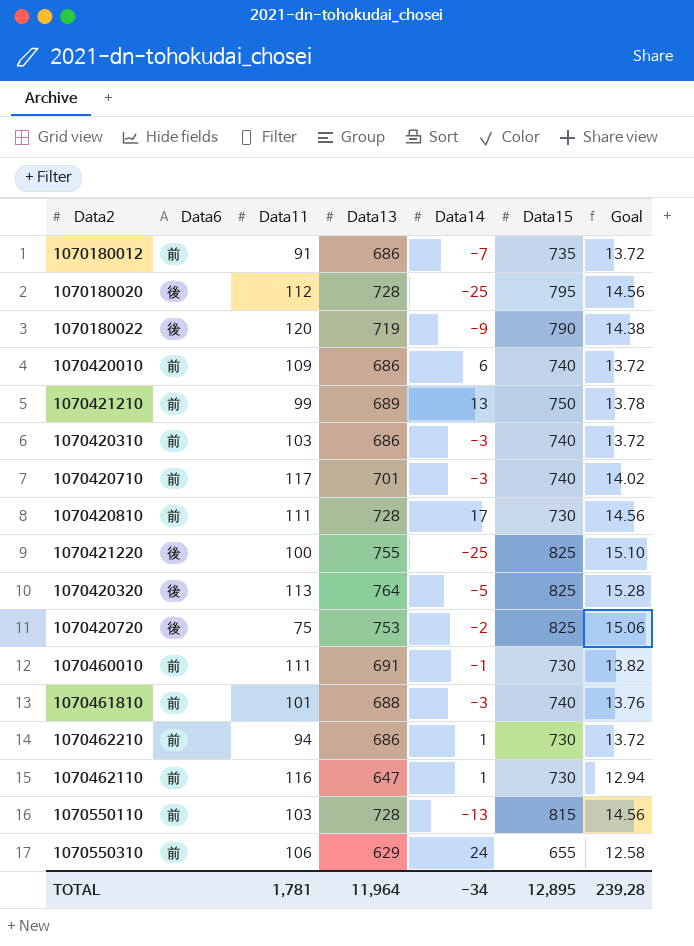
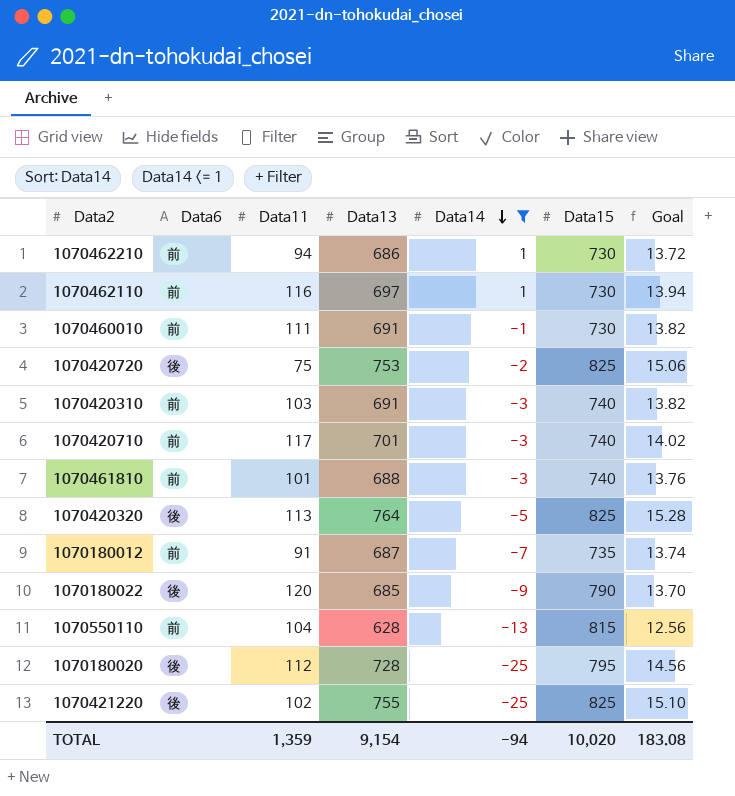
filter: none -> Data14 <= 1
row order: none -> Data14 descending
1070462110 | Data13: 647 -> 697
1070462110 | Goal: 12.94 -> 13.94
1070420310 | Data13: 686 -> 691
1070420310 | Goal: 13.72 -> 13.82
1070180012 | Data13: 686 -> 687
1070180012 | Goal: 13.72 -> 13.74
1070180022 | Data13: 719 -> 685
1070180022 | Goal: 14.38 -> 13.70
1070550110 | Data11: 103 -> 104
1070550110 | Data13: 728 -> 628
1070550110 | Goal: 14.56 -> 12.56
1070421220 | Data11: 100 -> 102
TOTAL | Data11: 1,781 -> 1,359
TOTAL | Data13: 11,964 -> 9,154
TOTAL | Data14: -34 -> -94
TOTAL | Data15: 12,895 -> 10,020
TOTAL | Goal: 239.28 -> 183.08

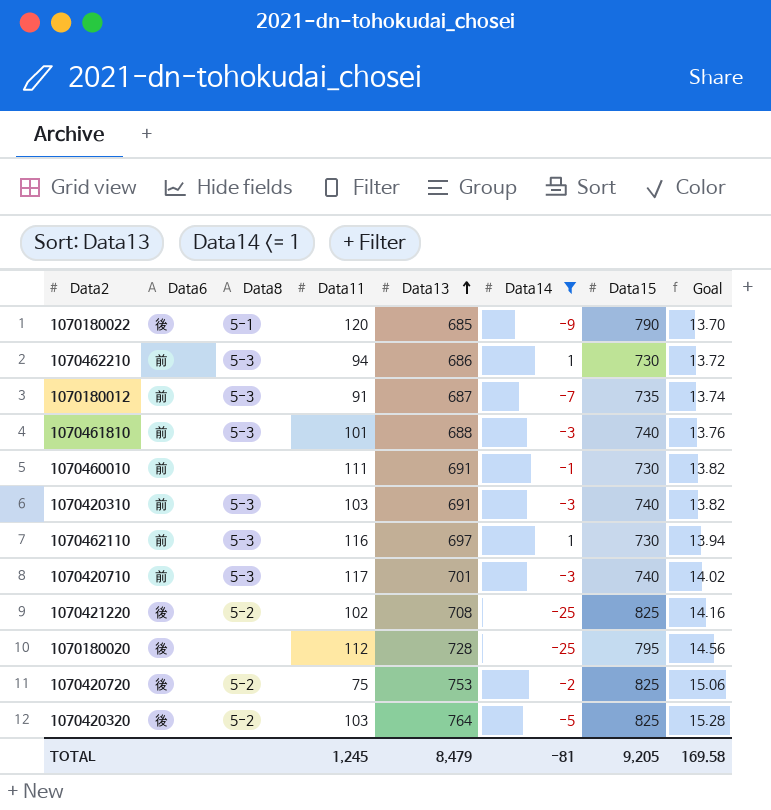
row order: Data14 descending -> Data13 ascending
column Data8 | position: none -> 3
row 1070550110: 前 | 104 | 628 | -13 | 815 | 12.56 -> none
1070421220 | Data13: 755 -> 708
1070421220 | Goal: 15.10 -> 14.16
1070420320 | Data11: 113 -> 103
TOTAL | Data11: 1,359 -> 1,245
TOTAL | Data13: 9,154 -> 8,479
TOTAL | Data14: -94 -> -81
TOTAL | Data15: 10,020 -> 9,205
TOTAL | Goal: 183.08 -> 169.58

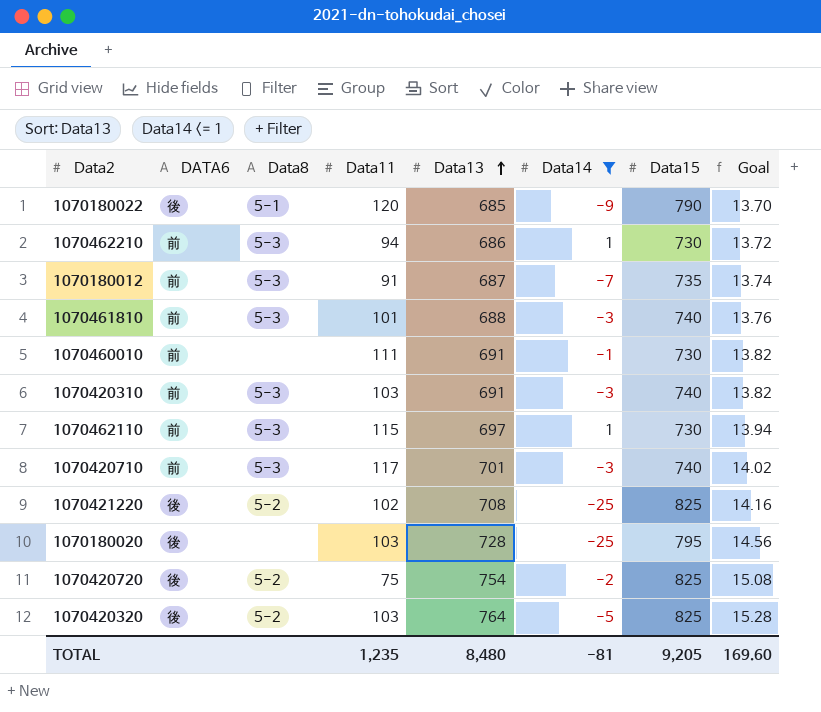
column name: Data6 -> DATA6
1070462110 | Data11: 116 -> 115
1070180020 | Data11: 112 -> 103
1070420720 | Data13: 753 -> 754
1070420720 | Goal: 15.06 -> 15.08
TOTAL | Data11: 1,245 -> 1,235
TOTAL | Data13: 8,479 -> 8,480
TOTAL | Goal: 169.58 -> 169.60

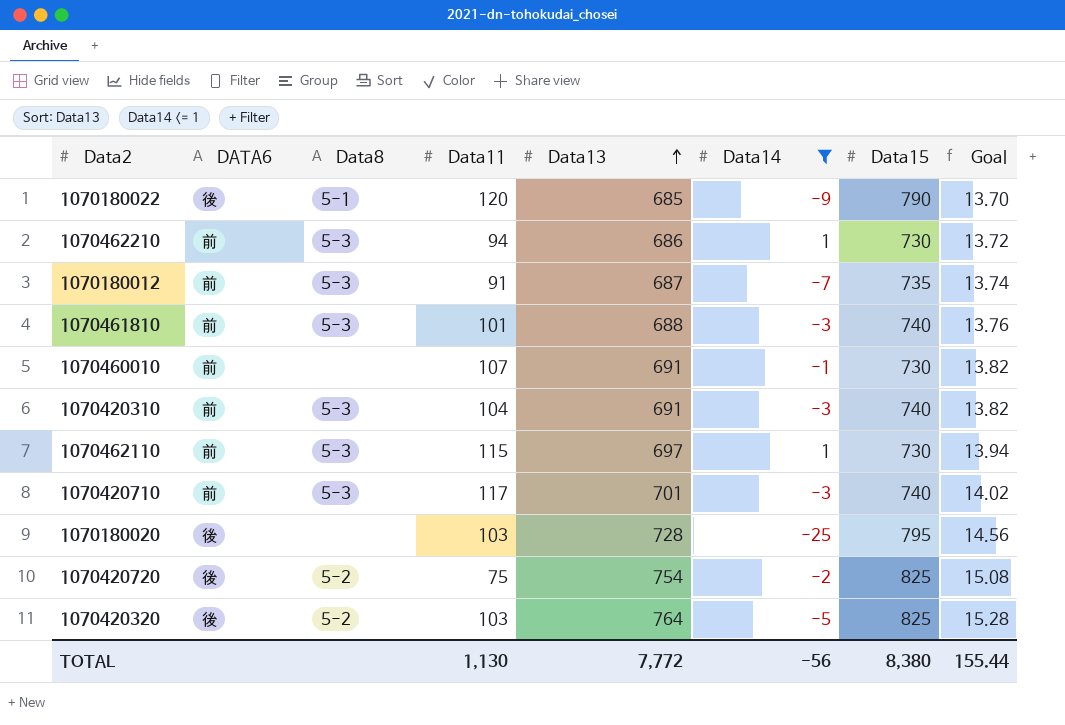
row 1070421220: 後 | 5-2 | 102 | 708 | -25 | 825 | 14.16 -> none
1070460010 | Data11: 111 -> 107
1070420310 | Data11: 103 -> 104
TOTAL | Data11: 1,235 -> 1,130
TOTAL | Data13: 8,480 -> 7,772
TOTAL | Data14: -81 -> -56
TOTAL | Data15: 9,205 -> 8,380
TOTAL | Goal: 169.60 -> 155.44

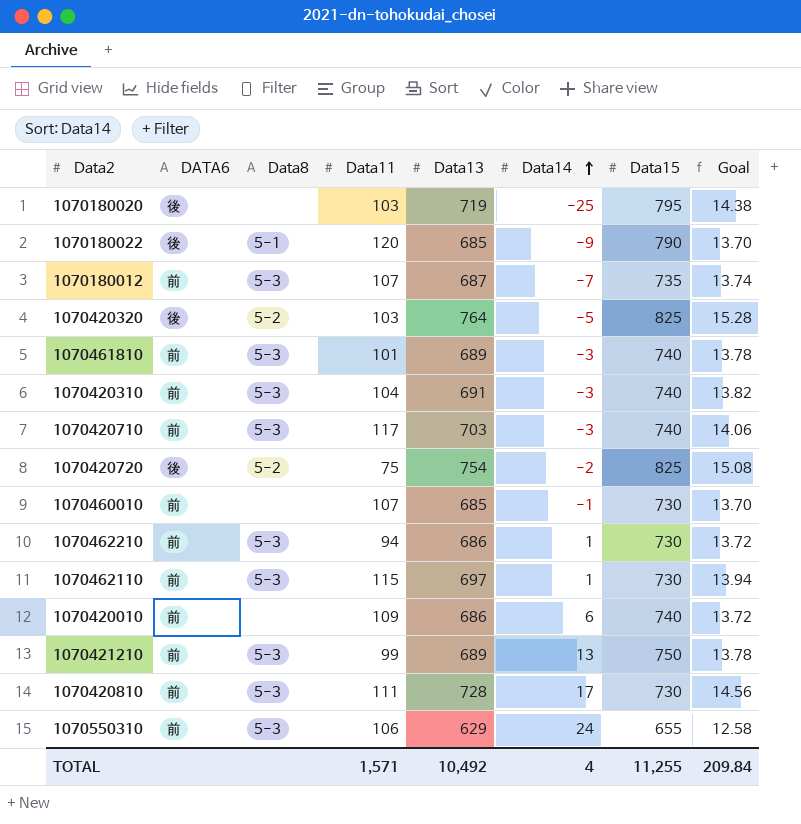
filter: Data14 <= 1 -> none
row order: Data13 ascending -> Data14 ascending
1070180020 | Data13: 728 -> 719
1070180020 | Goal: 14.56 -> 14.38
1070180012 | Data11: 91 -> 107
1070461810 | Data13: 688 -> 689
1070461810 | Goal: 13.76 -> 13.78
1070420710 | Data13: 701 -> 703
1070420710 | Goal: 14.02 -> 14.06
1070460010 | Data13: 691 -> 685
1070460010 | Goal: 13.82 -> 13.70
TOTAL | Data11: 1,130 -> 1,571
TOTAL | Data13: 7,772 -> 10,492
TOTAL | Data14: -56 -> 4
TOTAL | Data15: 8,380 -> 11,255
TOTAL | Goal: 155.44 -> 209.84

